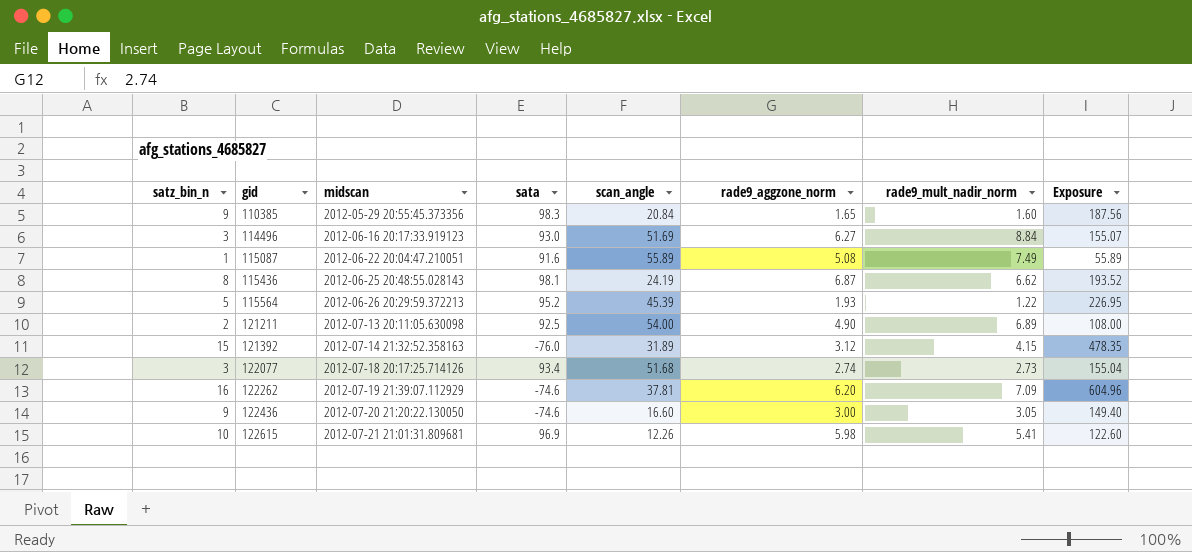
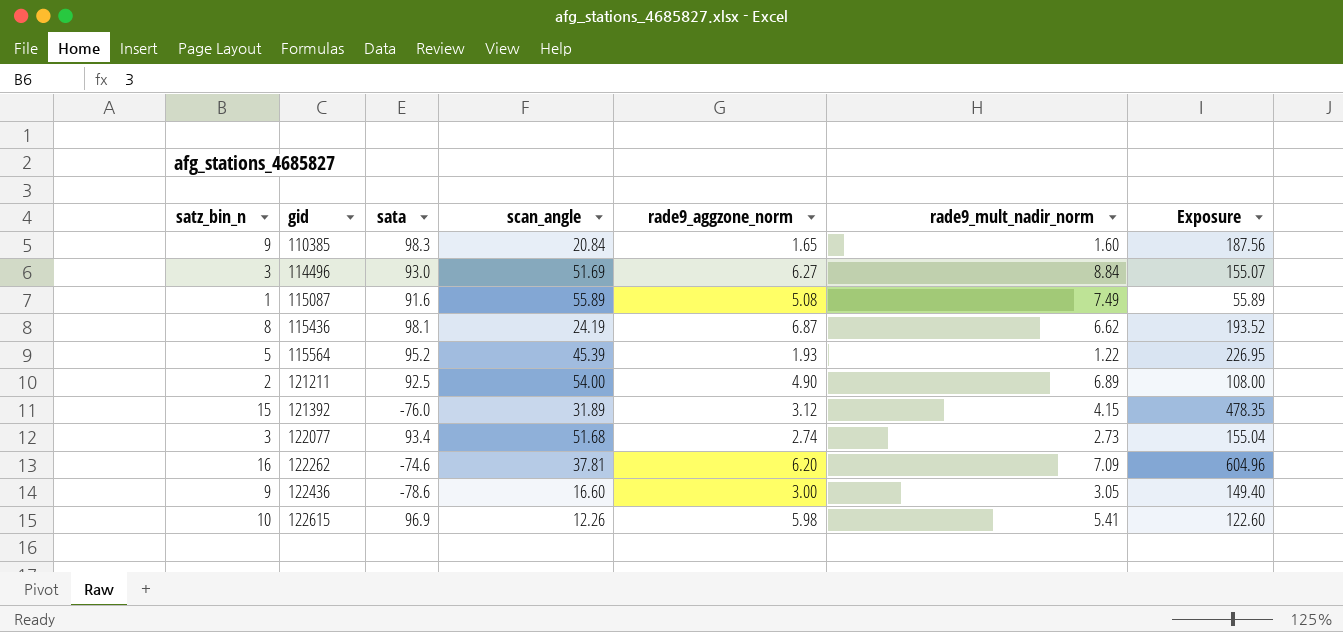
column midscan | position: 3 -> none
122436 | sata: -74.6 -> -78.6

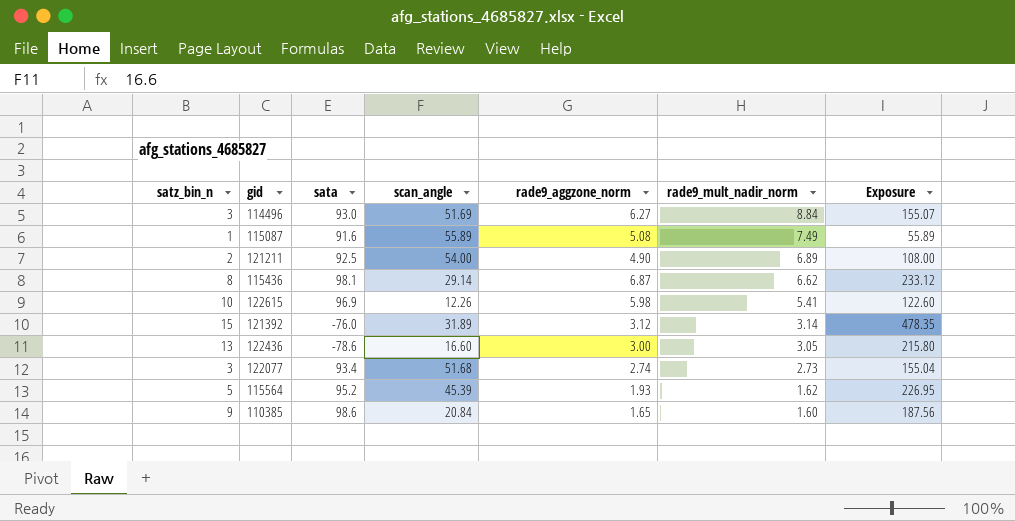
row order: gid ascending -> rade9_mult_nadir_norm descending
row 122262: 16 | -74.6 | 37.81 | 6.20 | 7.09 | 604.96 -> none
115436 | scan_angle: 24.19 -> 29.14
115436 | Exposure: 193.52 -> 233.12
121392 | rade9_mult_nadir_norm: 4.15 -> 3.14
122436 | satz_bin_n: 9 -> 13
122436 | Exposure: 149.40 -> 215.80
115564 | rade9_mult_nadir_norm: 1.22 -> 1.62
110385 | sata: 98.3 -> 98.6

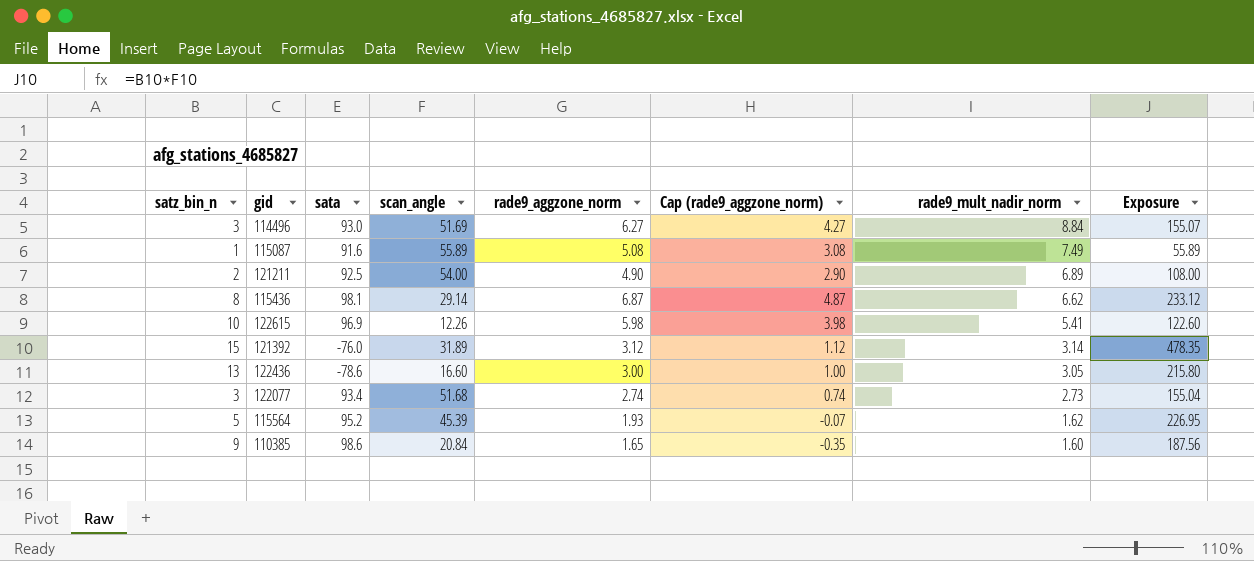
column Cap (rade9_aggzone_norm) | formula: none -> [rade9_aggzone_norm] - 2

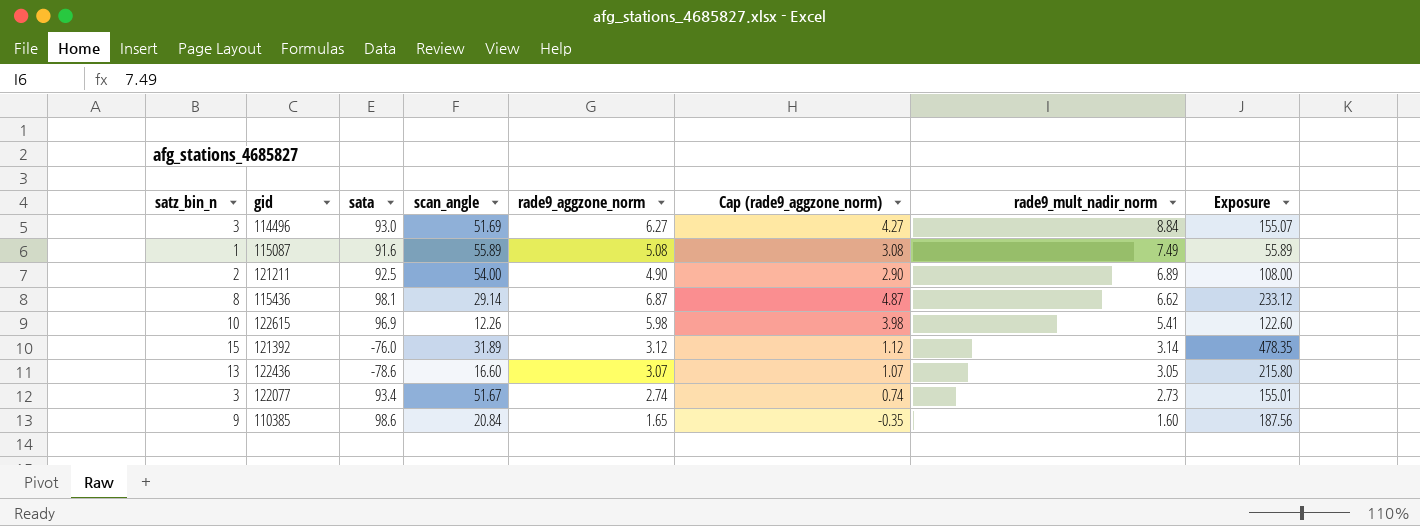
row 115564: 5 | 95.2 | 45.39 | 1.93 | -0.07 | 1.62 | 226.95 -> none
122436 | rade9_aggzone_norm: 3.00 -> 3.07
122436 | Cap (rade9_aggzone_norm): 1.00 -> 1.07
122077 | scan_angle: 51.68 -> 51.67
122077 | Exposure: 155.04 -> 155.01

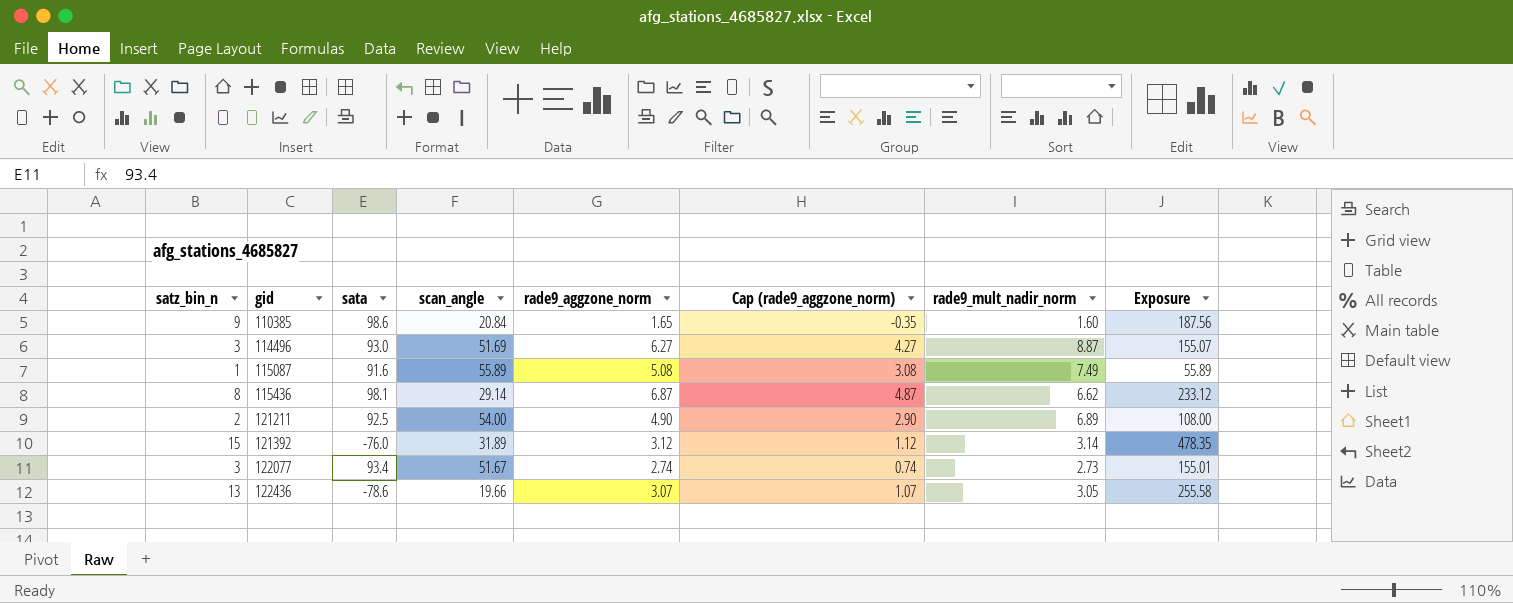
row order: rade9_mult_nadir_norm descending -> gid ascending
row 122615: 10 | 96.9 | 12.26 | 5.98 | 3.98 | 5.41 | 122.60 -> none
114496 | rade9_mult_nadir_norm: 8.84 -> 8.87
122436 | scan_angle: 16.60 -> 19.66
122436 | Exposure: 215.80 -> 255.58

